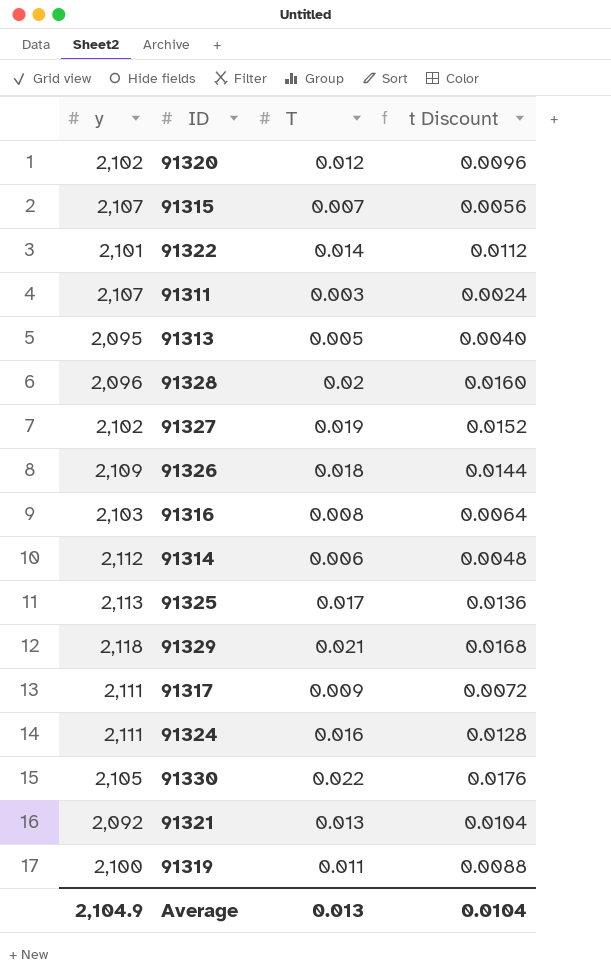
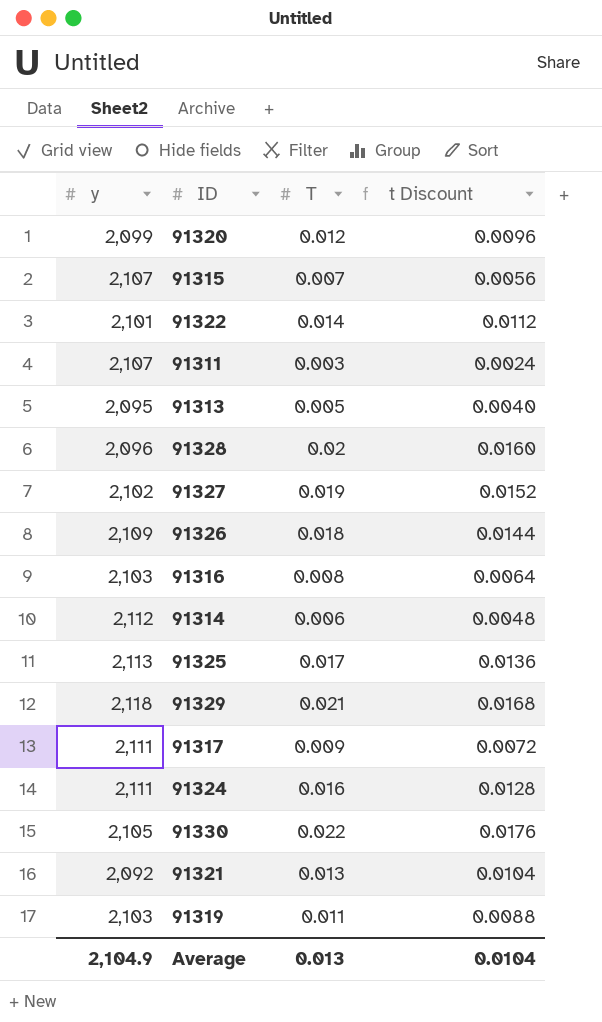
91320 | y: 2,102 -> 2,099
91319 | y: 2,100 -> 2,103

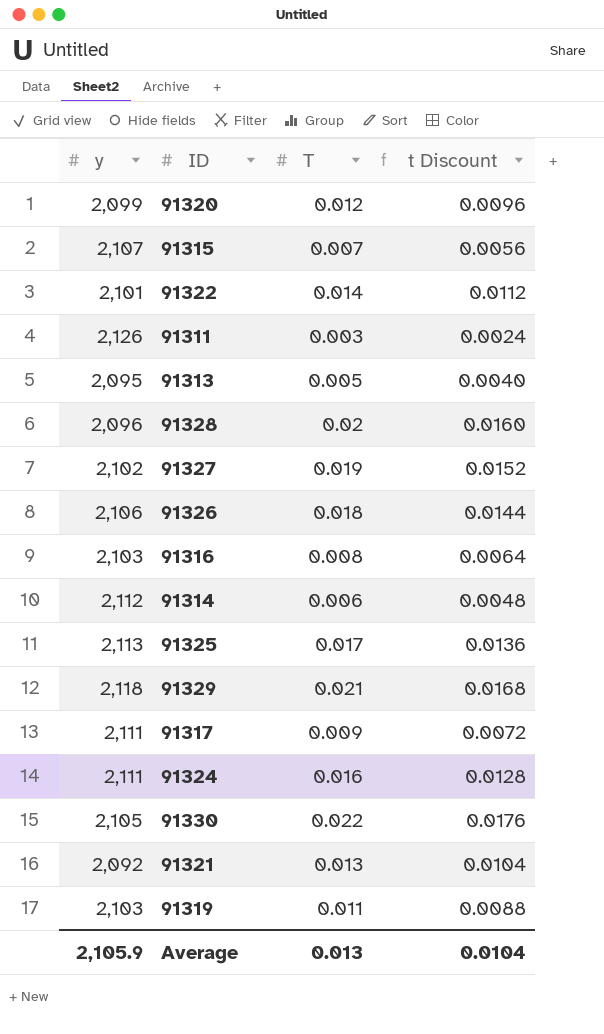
91311 | y: 2,107 -> 2,126
91326 | y: 2,109 -> 2,106
Average | y: 2,104.9 -> 2,105.9

